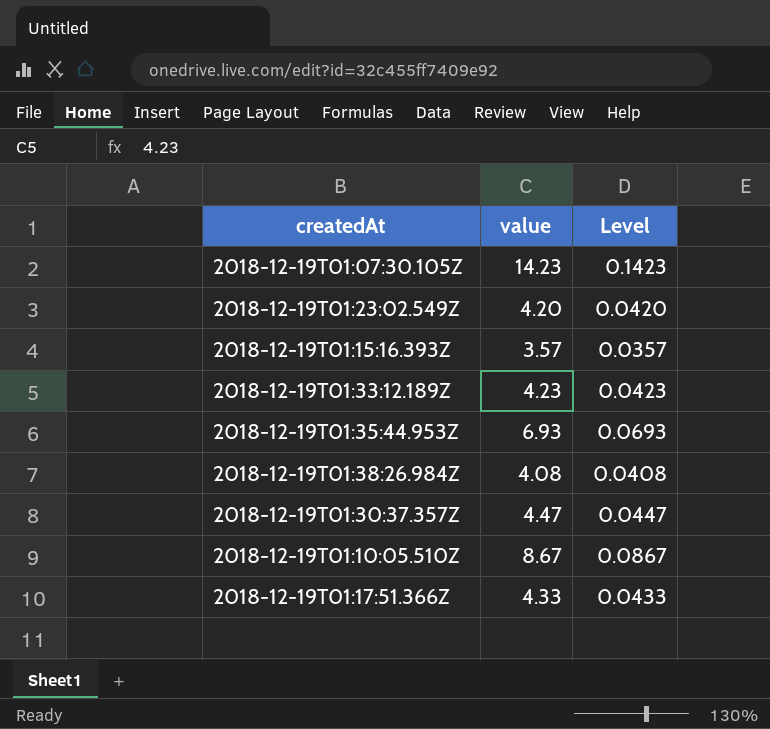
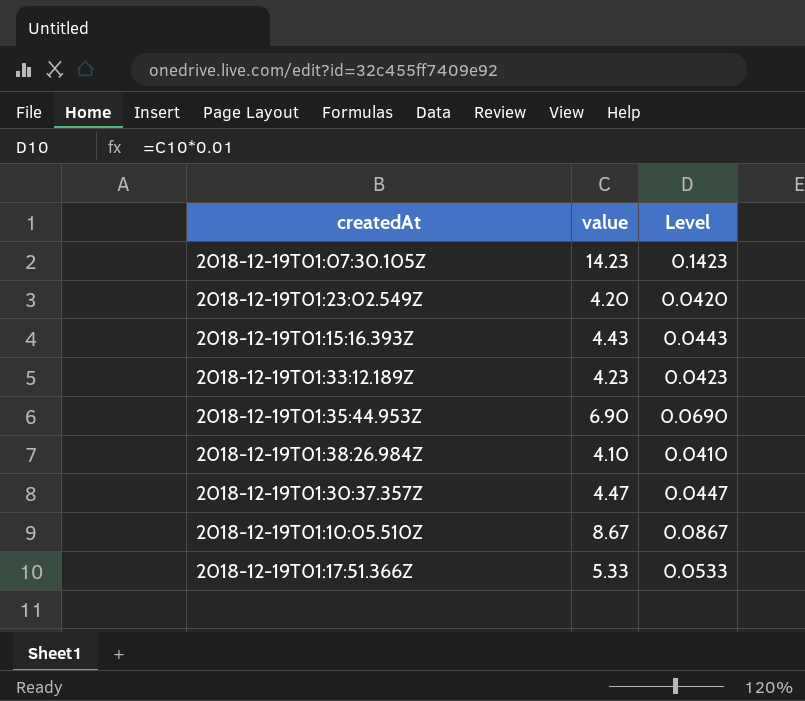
2018-12-19T01:15:16.393Z | value: 3.57 -> 4.43
2018-12-19T01:15:16.393Z | Level: 0.0357 -> 0.0443
2018-12-19T01:35:44.953Z | value: 6.93 -> 6.90
2018-12-19T01:35:44.953Z | Level: 0.0693 -> 0.0690
2018-12-19T01:38:26.984Z | value: 4.08 -> 4.10
2018-12-19T01:38:26.984Z | Level: 0.0408 -> 0.0410
2018-12-19T01:17:51.366Z | value: 4.33 -> 5.33
2018-12-19T01:17:51.366Z | Level: 0.0433 -> 0.0533

